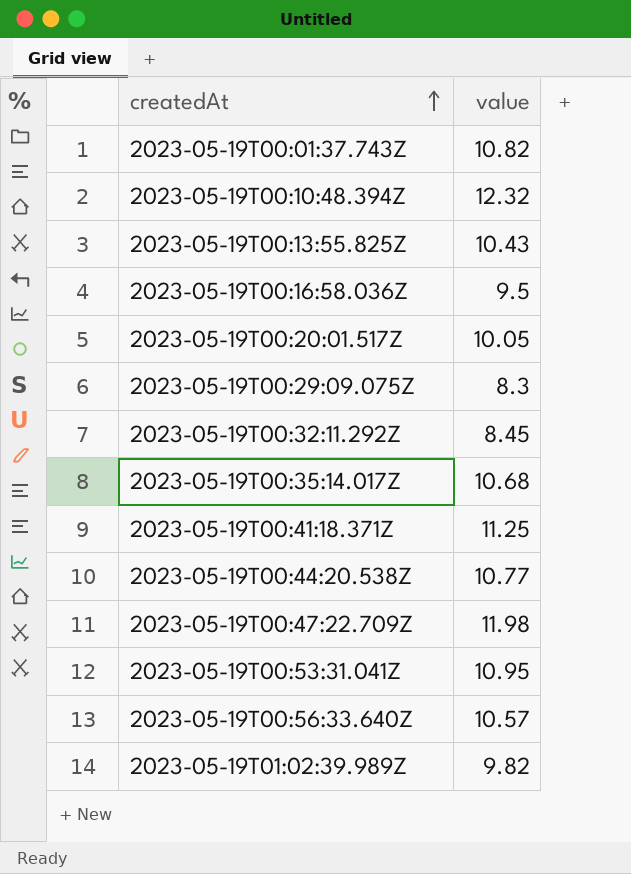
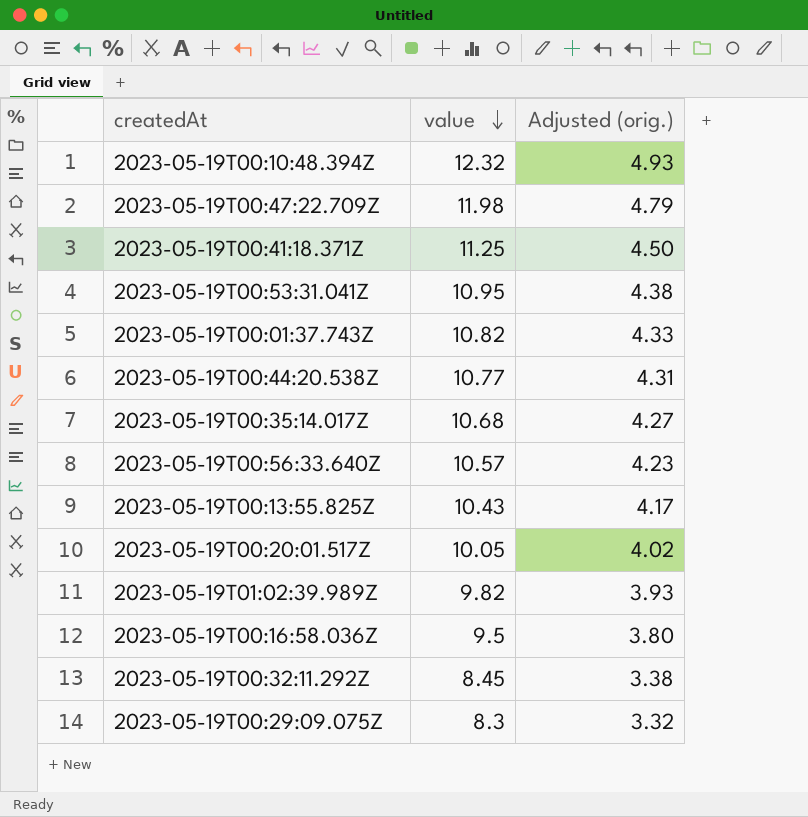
row order: createdAt ascending -> value descending
column Adjusted (orig.) | formula: none -> [value] * 0.4

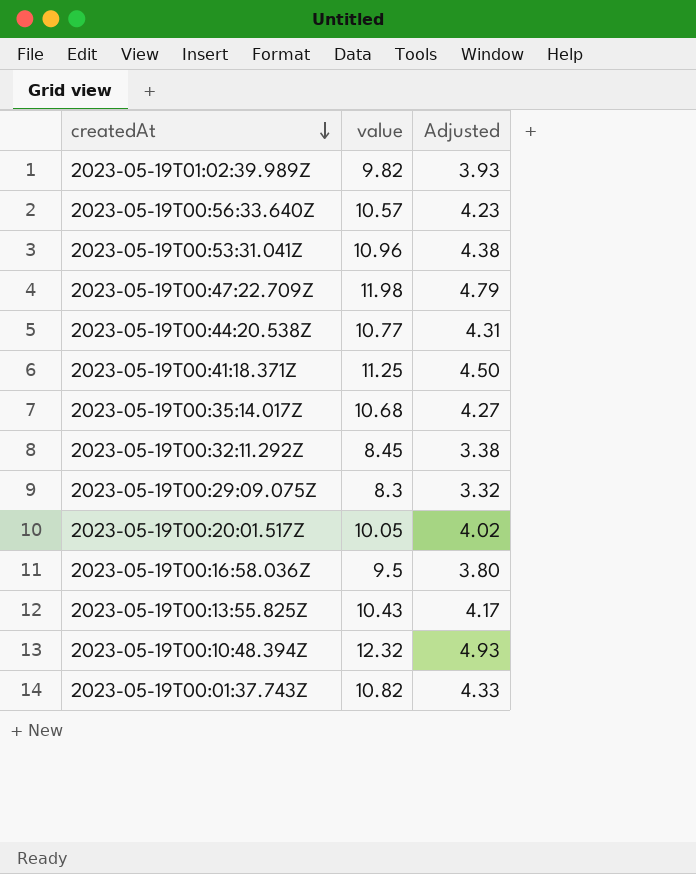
row order: value descending -> createdAt descending
column name: Adjusted (orig.) -> Adjusted
2023-05-19T00:53:31.041Z | value: 10.95 -> 10.96

